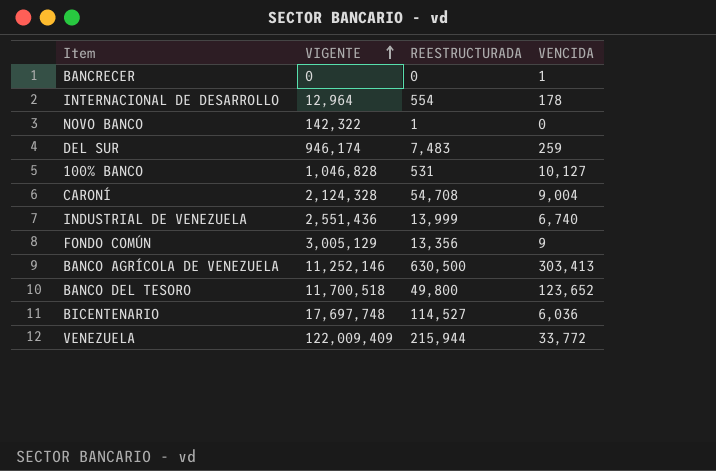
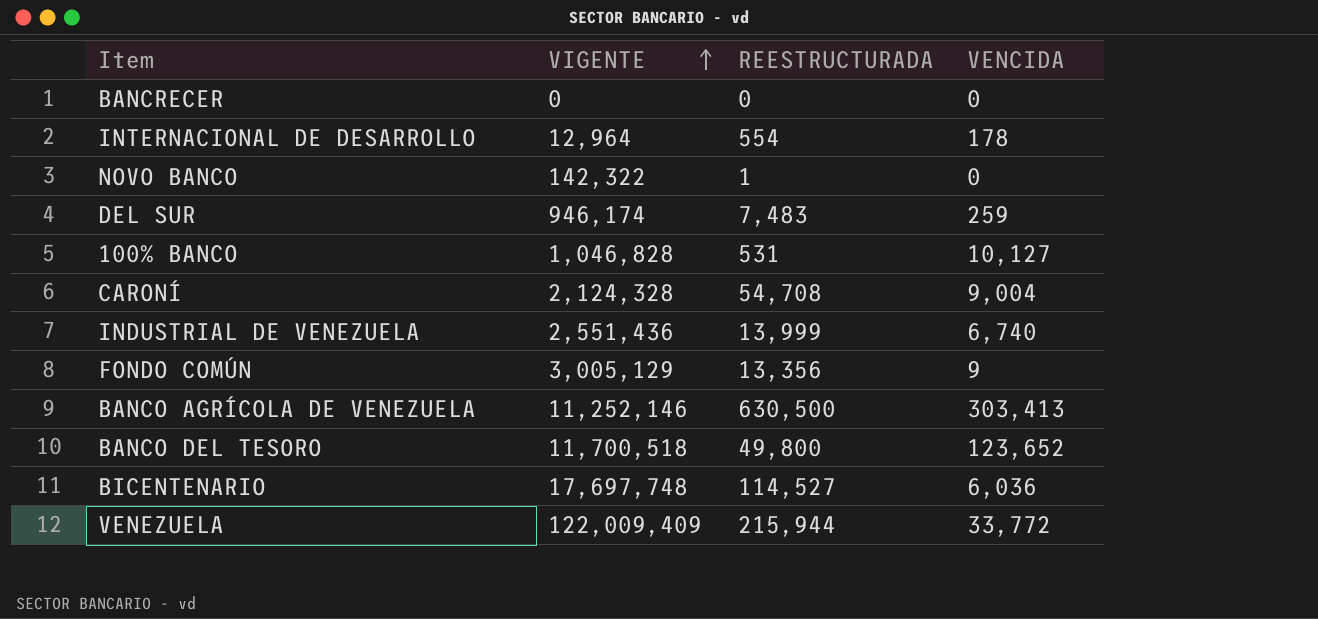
BANCRECER | VENCIDA: 1 -> 0

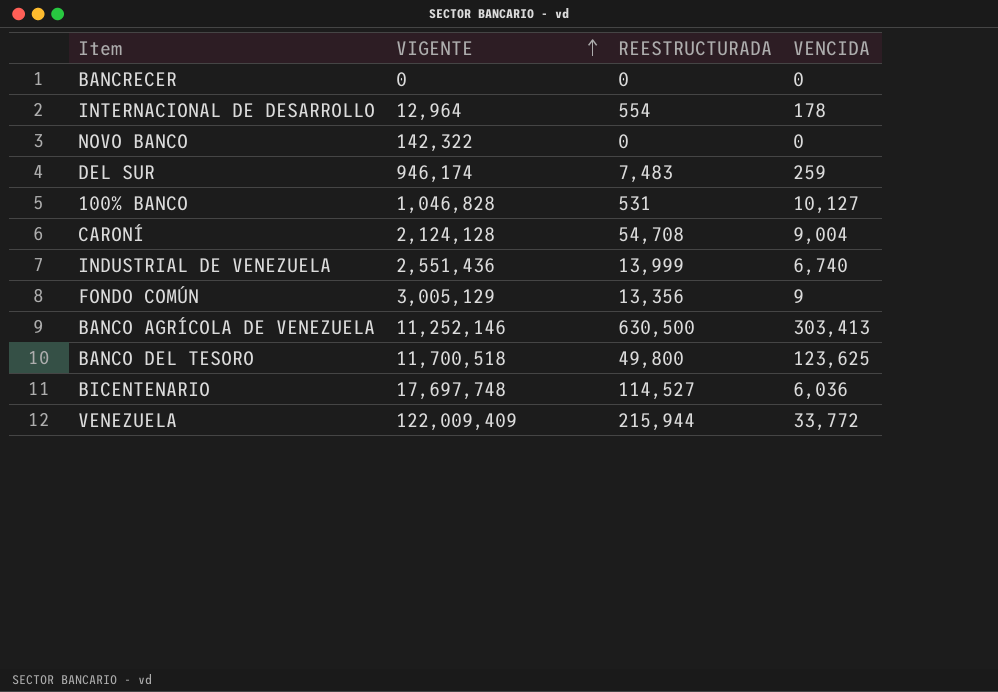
NOVO BANCO | REESTRUCTURADA: 1 -> 0
CARONÍ | VIGENTE: 2,124,328 -> 2,124,128
BANCO DEL TESORO | VENCIDA: 123,652 -> 123,625

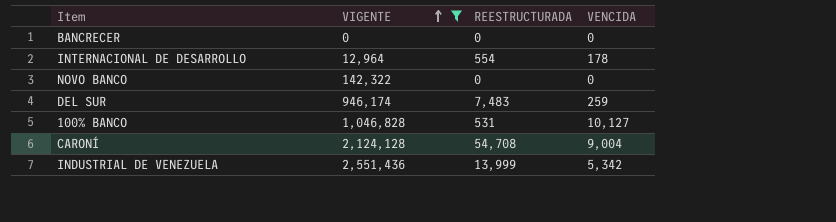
filter: none -> VIGENTE <= 2,551,436
INDUSTRIAL DE VENEZUELA | VENCIDA: 6,740 -> 5,342

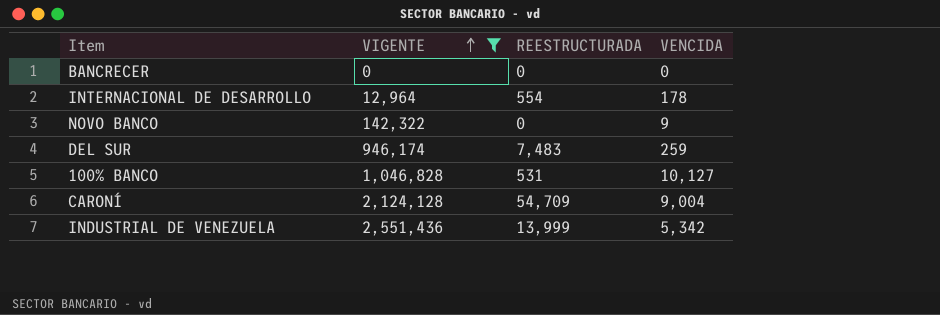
NOVO BANCO | VENCIDA: 0 -> 9
CARONÍ | REESTRUCTURADA: 54,708 -> 54,709

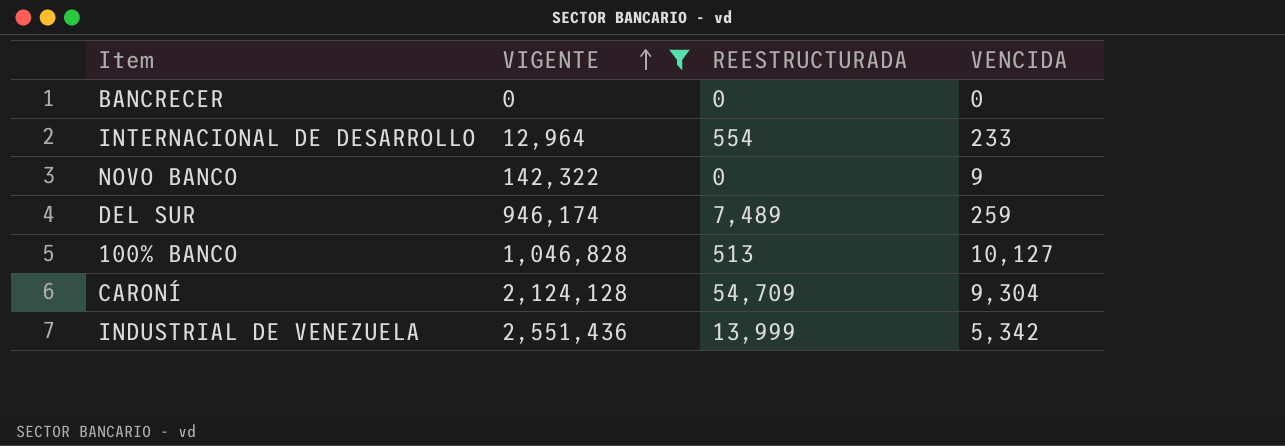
INTERNACIONAL DE DESARROLLO | VENCIDA: 178 -> 233
DEL SUR | REESTRUCTURADA: 7,483 -> 7,489
100% BANCO | REESTRUCTURADA: 531 -> 513
CARONÍ | VENCIDA: 9,004 -> 9,304

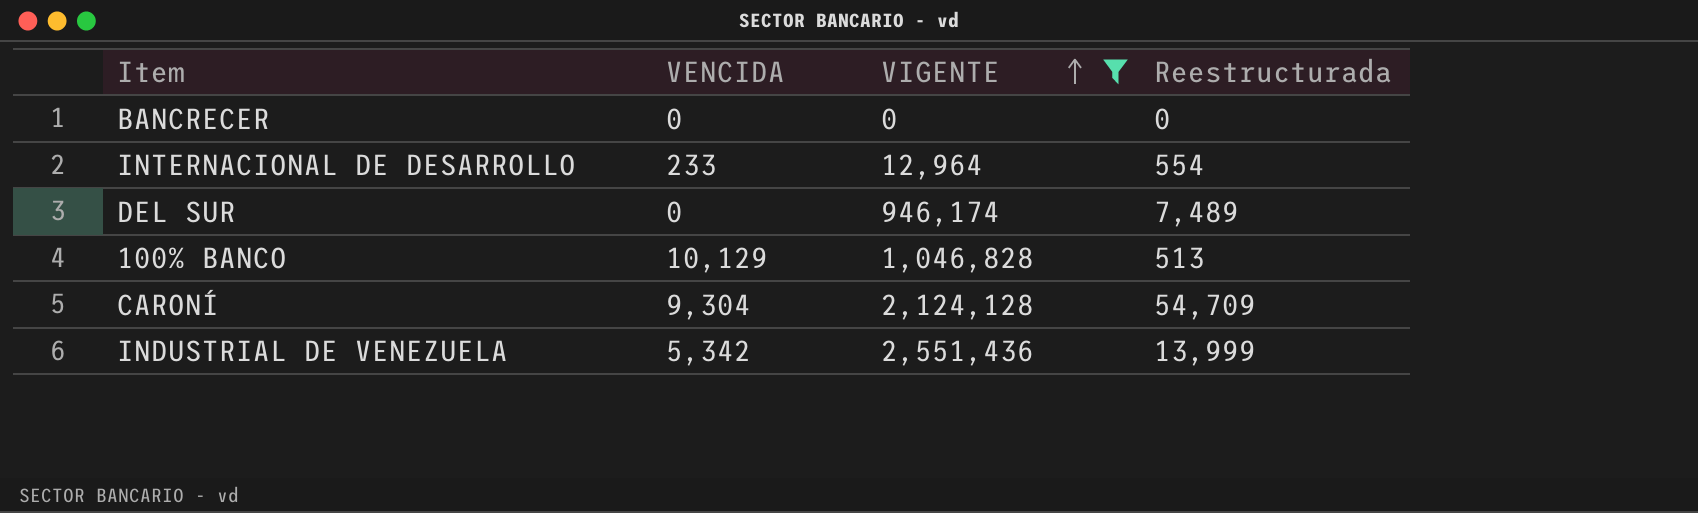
column VENCIDA | position: 4 -> 2
column name: REESTRUCTURADA -> Reestructurada
row NOVO BANCO: 142,322 | 0 | 9 -> none
DEL SUR | VENCIDA: 259 -> 0
100% BANCO | VENCIDA: 10,127 -> 10,129

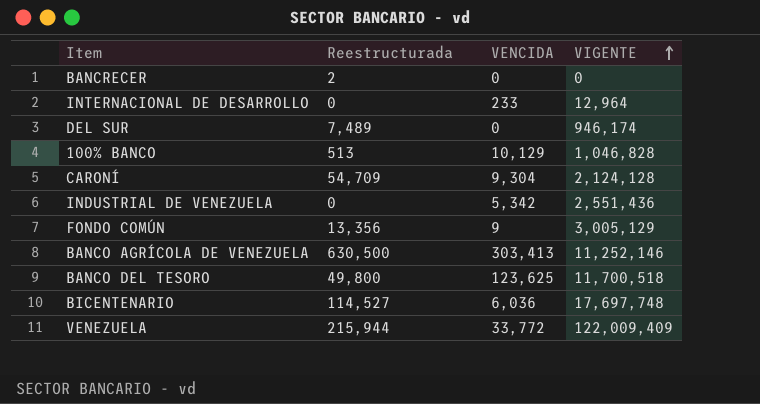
filter: VIGENTE <= 2,551,436 -> none
column Reestructurada | position: 4 -> 2
BANCRECER | Reestructurada: 0 -> 2
INTERNACIONAL DE DESARROLLO | Reestructurada: 554 -> 0
INDUSTRIAL DE VENEZUELA | Reestructurada: 13,999 -> 0

